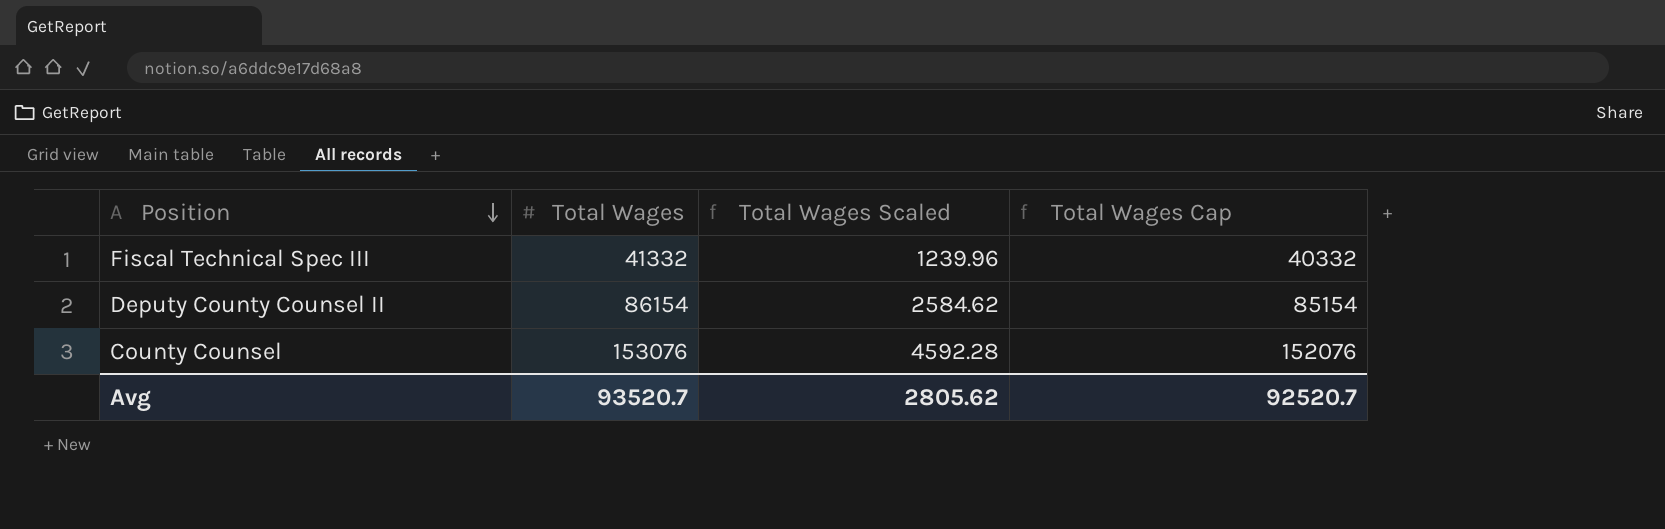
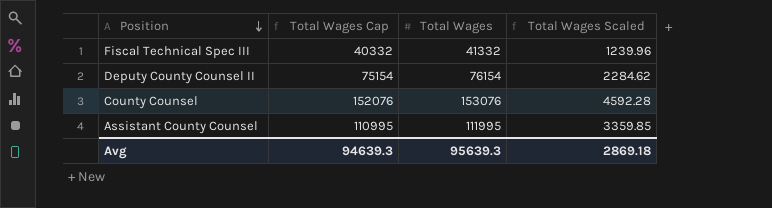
column Total Wages Cap | position: 4 -> 2
Deputy County Counsel II | Total Wages Cap: 85154 -> 75154
Deputy County Counsel II | Total Wages: 86154 -> 76154
Deputy County Counsel II | Total Wages Scaled: 2584.62 -> 2284.62
row Assistant County Counsel: none -> 110995 | 111995 | 3359.85
Avg | Total Wages Cap: 92520.7 -> 94639.3
Avg | Total Wages: 93520.7 -> 95639.3
Avg | Total Wages Scaled: 2805.62 -> 2869.18

